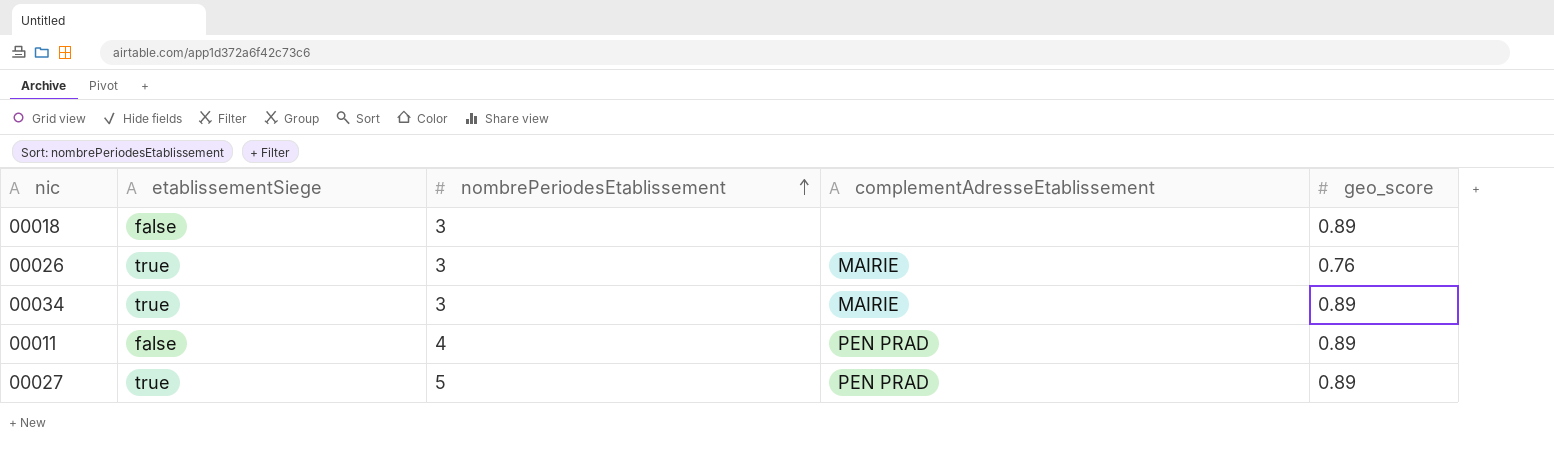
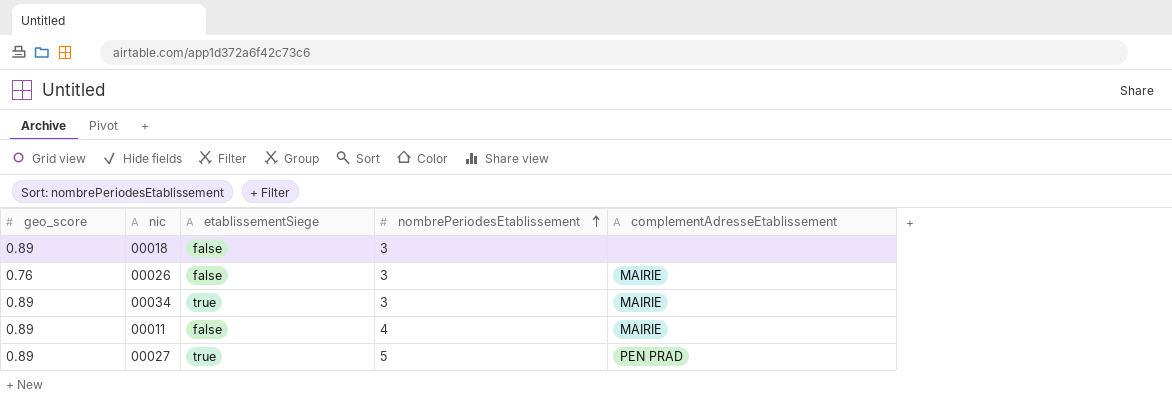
column geo_score | position: 5 -> 1
00026 | etablissementSiege: true -> false
00011 | complementAdresseEtablissement: PEN PRAD -> MAIRIE

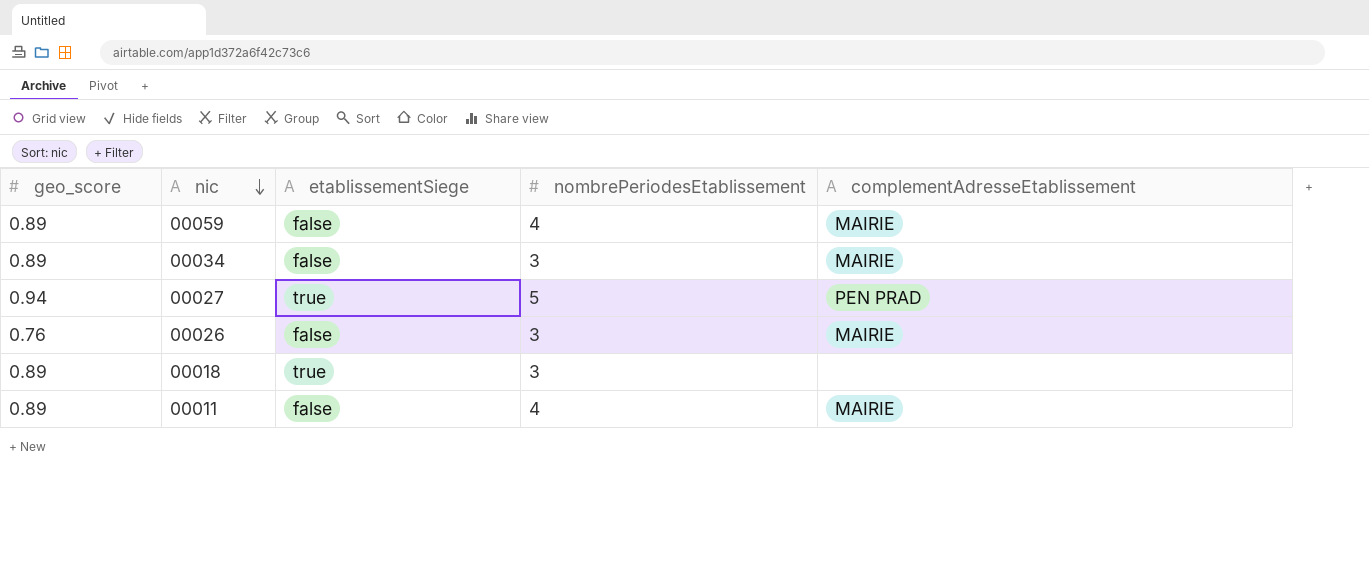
row order: nombrePeriodesEtablissement ascending -> nic descending
row 00059: none -> 0.89 | false | 4 | MAIRIE
00034 | etablissementSiege: true -> false
00027 | geo_score: 0.89 -> 0.94
00018 | etablissementSiege: false -> true

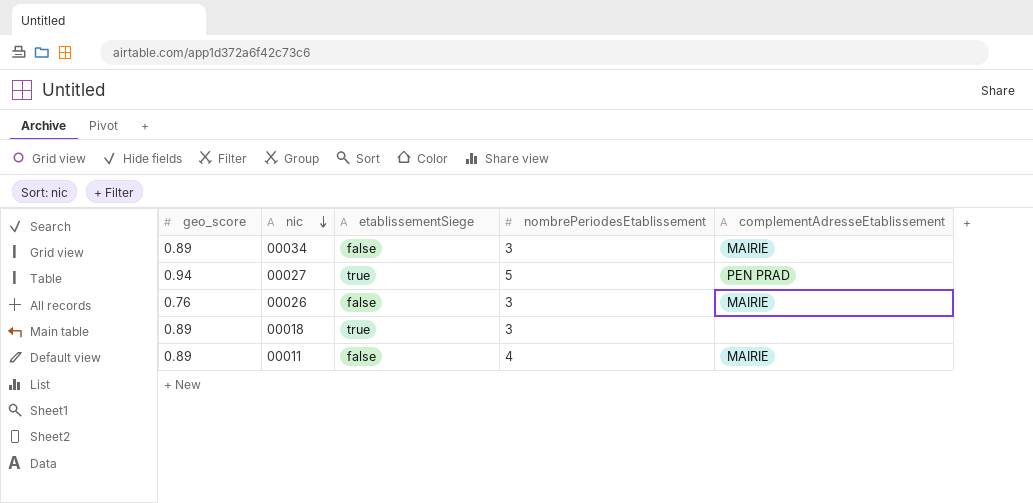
row 00059: 0.89 | false | 4 | MAIRIE -> none

